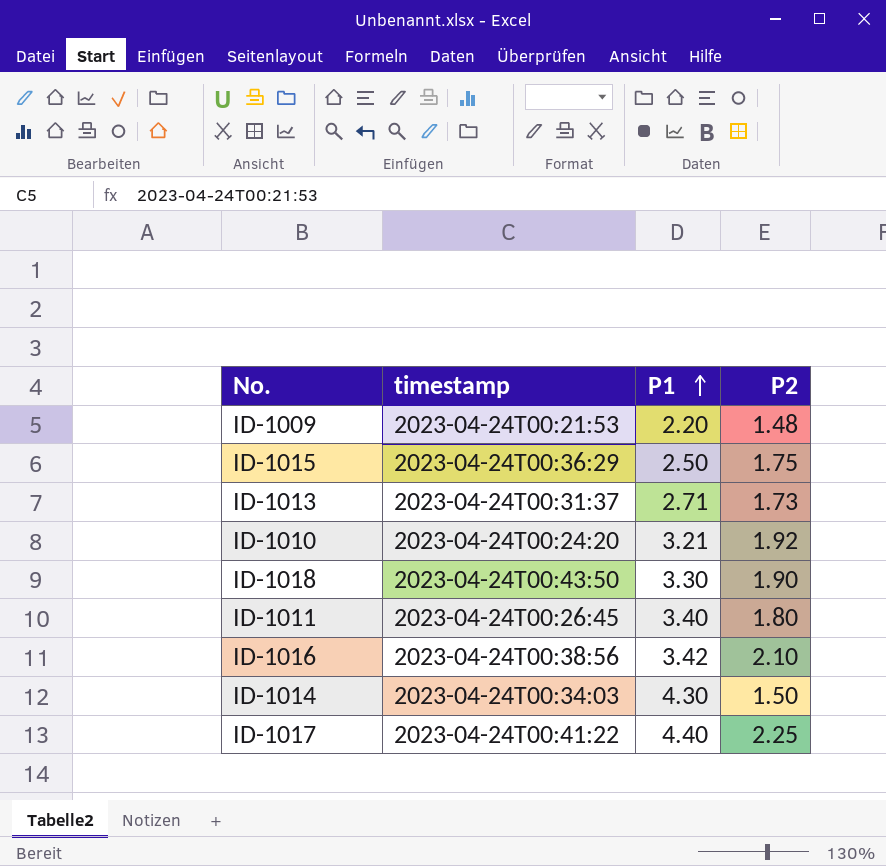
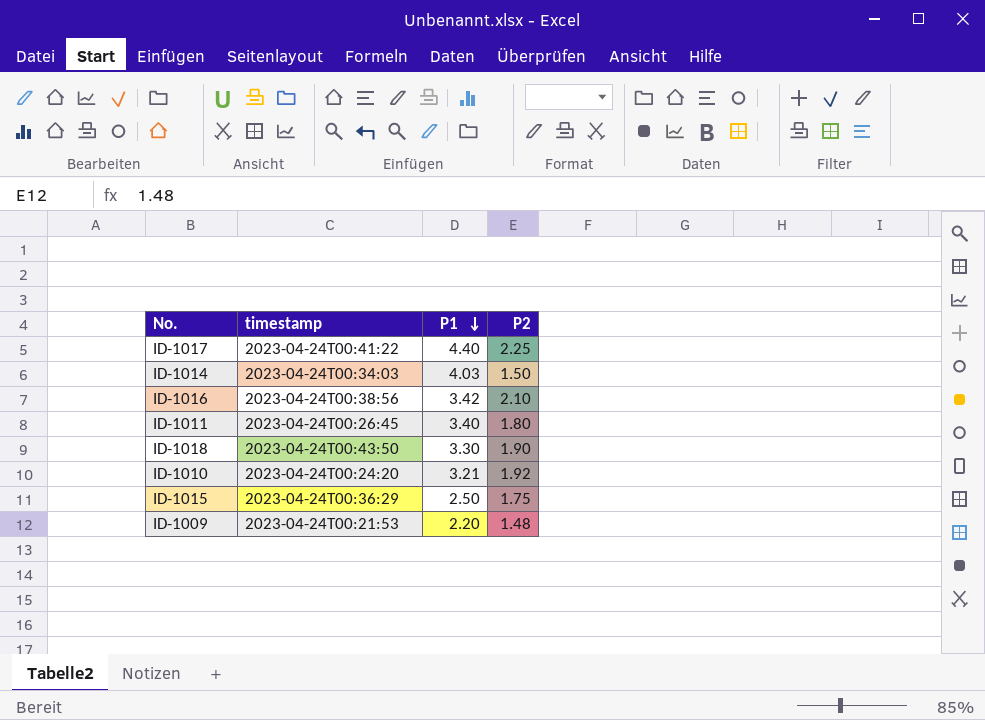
row order: P1 ascending -> P1 descending
row ID-1013: 2023-04-24T00:31:37 | 2.71 | 1.73 -> none
ID-1014 | P1: 4.30 -> 4.03

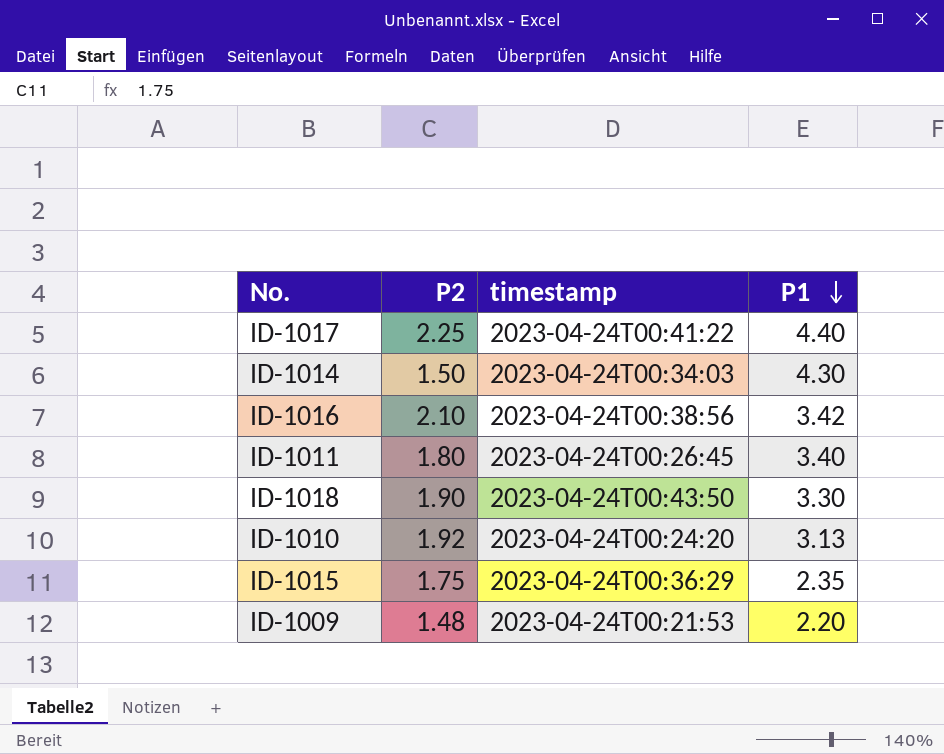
column P2 | position: 4 -> 2
ID-1014 | P1: 4.03 -> 4.30
ID-1010 | P1: 3.21 -> 3.13
ID-1015 | P1: 2.50 -> 2.35

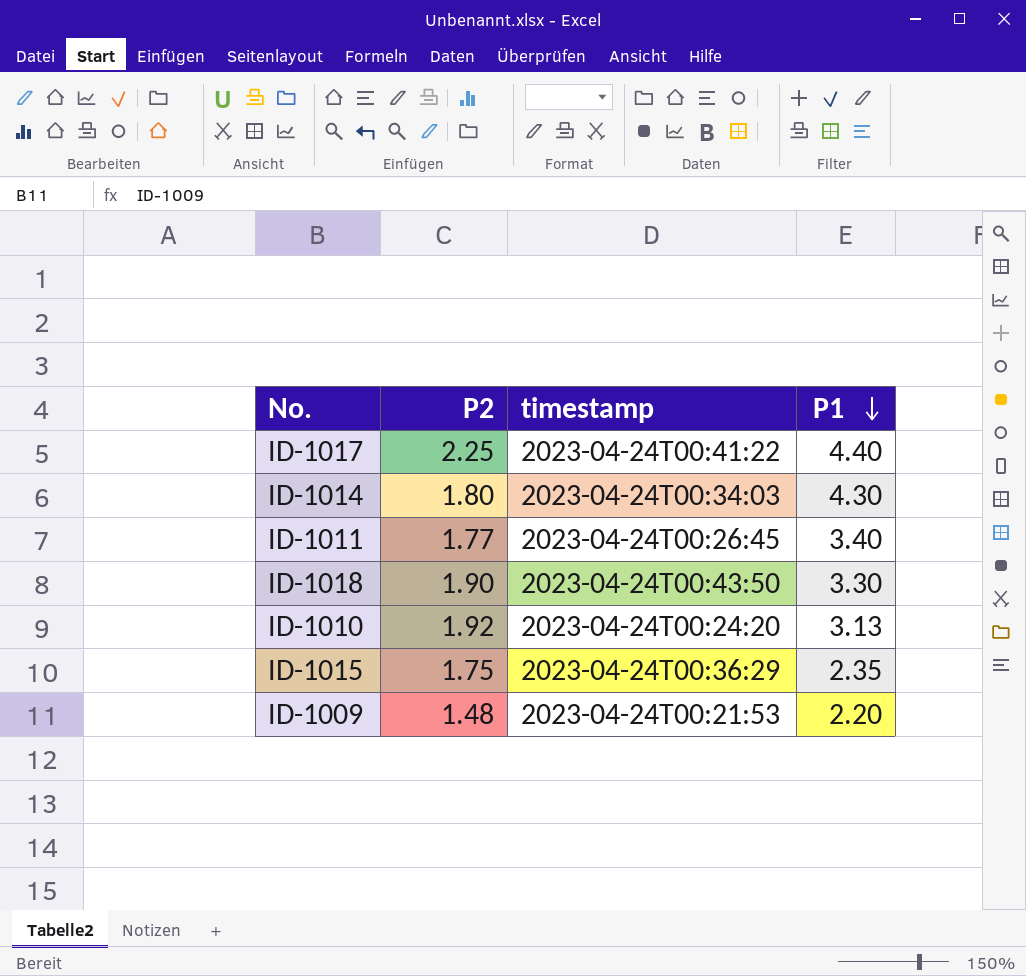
row ID-1016: 2.10 | 2023-04-24T00:38:56 | 3.42 -> none
ID-1014 | P2: 1.50 -> 1.80
ID-1011 | P2: 1.80 -> 1.77

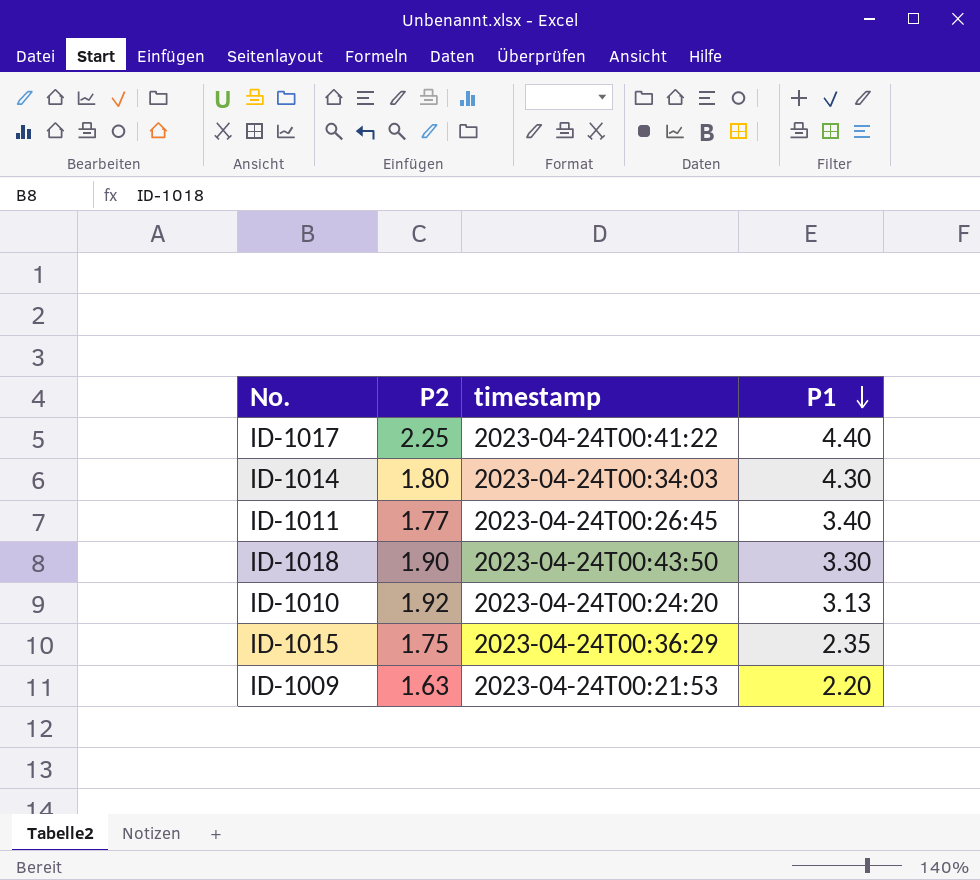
ID-1009 | P2: 1.48 -> 1.63

